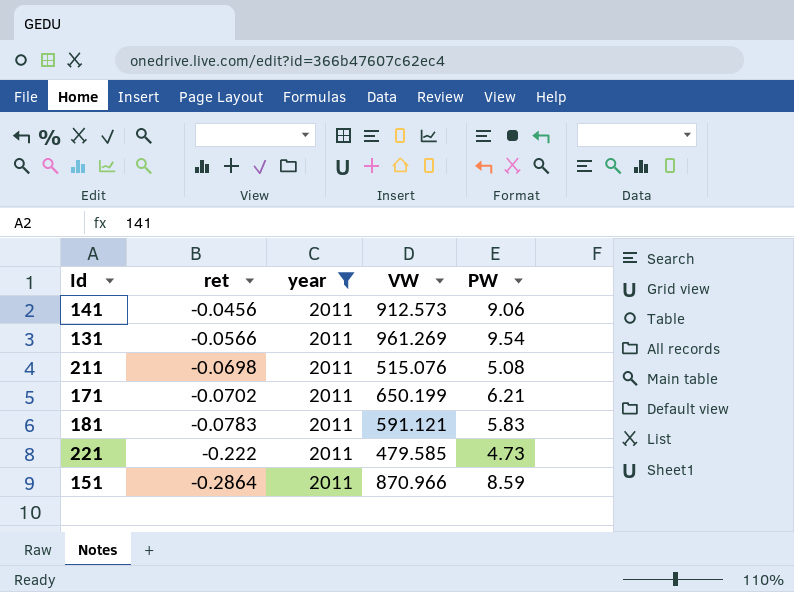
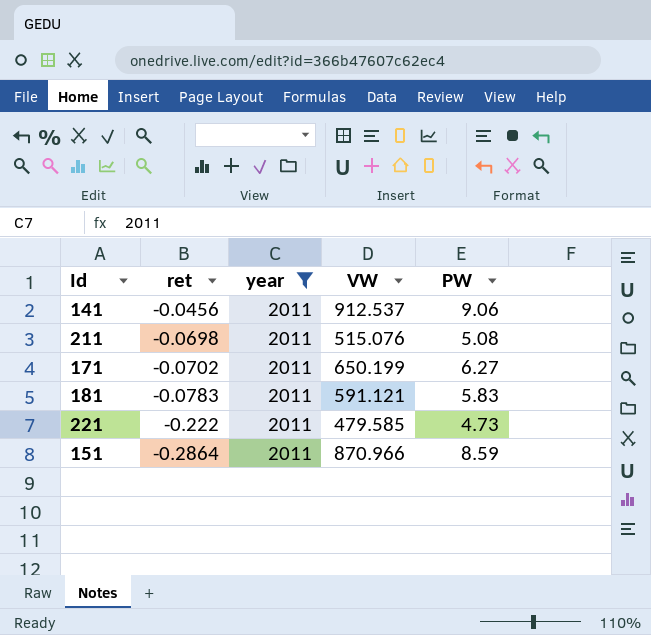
row 131: -0.0566 | 2011 | 961.269 | 9.54 -> none
141 | VW: 912.573 -> 912.537
171 | PW: 6.21 -> 6.27

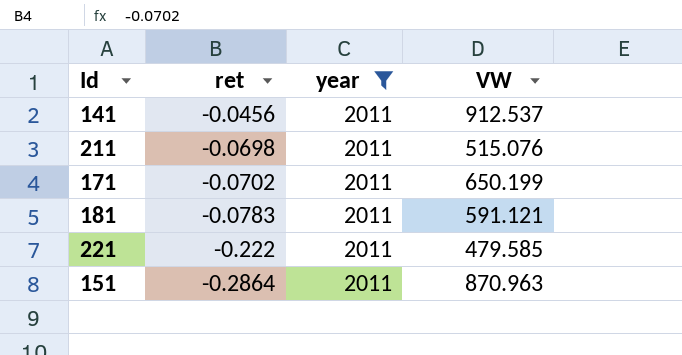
column PW | position: 5 -> none
151 | VW: 870.966 -> 870.963

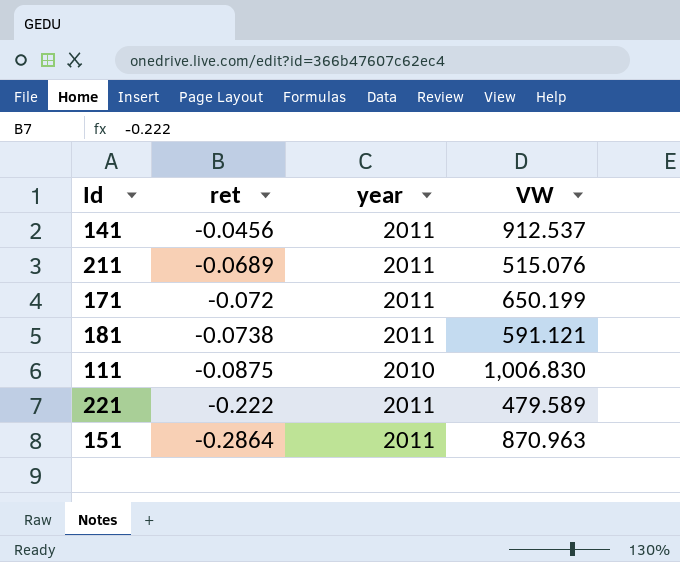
filter: year = 2011 -> none
211 | ret: -0.0698 -> -0.0689
171 | ret: -0.0702 -> -0.072
181 | ret: -0.0783 -> -0.0738
221 | VW: 479.585 -> 479.589

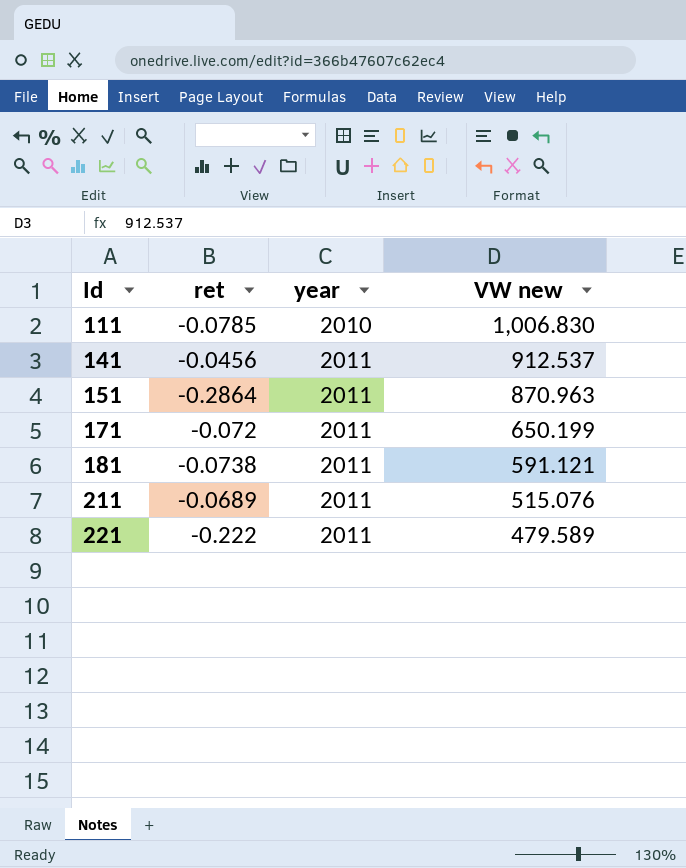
row order: ret descending -> Id ascending
column name: VW -> VW new
111 | ret: -0.0875 -> -0.0785

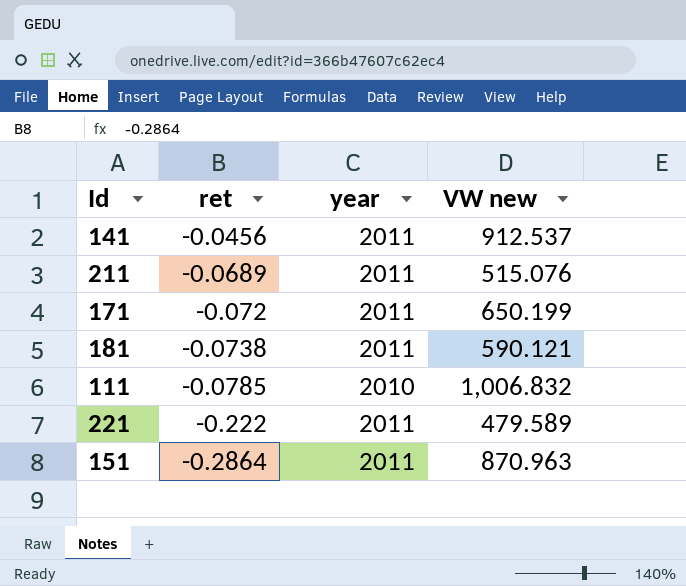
row order: Id ascending -> ret descending
181 | VW new: 591.121 -> 590.121
111 | VW new: 1,006.830 -> 1,006.832

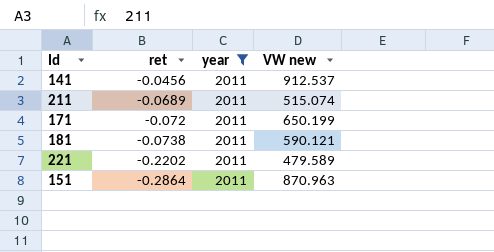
filter: none -> year = 2011
211 | VW new: 515.076 -> 515.074
221 | ret: -0.222 -> -0.2202

